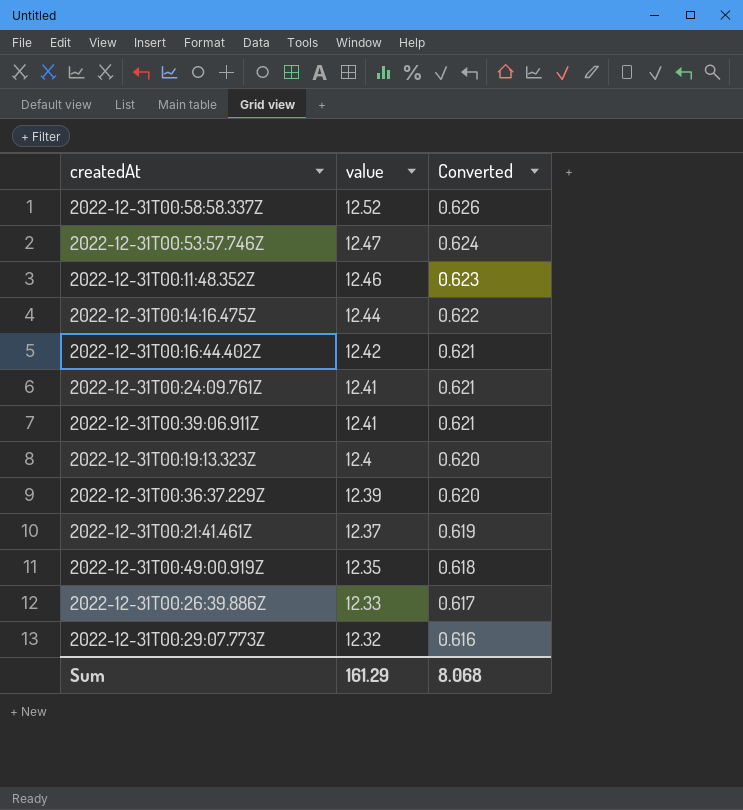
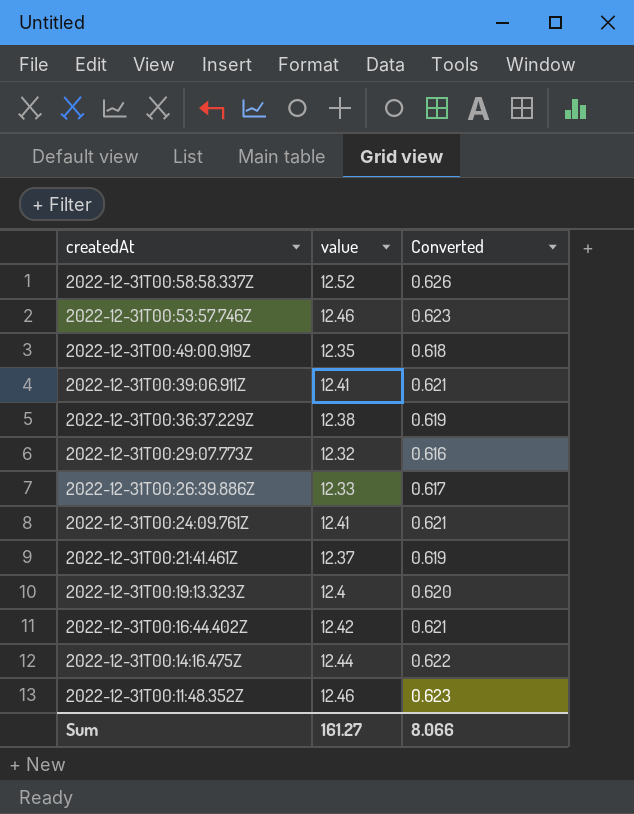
row order: value descending -> createdAt descending
2022-12-31T00:53:57.746Z | value: 12.47 -> 12.46
2022-12-31T00:53:57.746Z | Converted: 0.624 -> 0.623
2022-12-31T00:36:37.229Z | value: 12.39 -> 12.38
2022-12-31T00:36:37.229Z | Converted: 0.620 -> 0.619
Sum | value: 161.29 -> 161.27
Sum | Converted: 8.068 -> 8.066

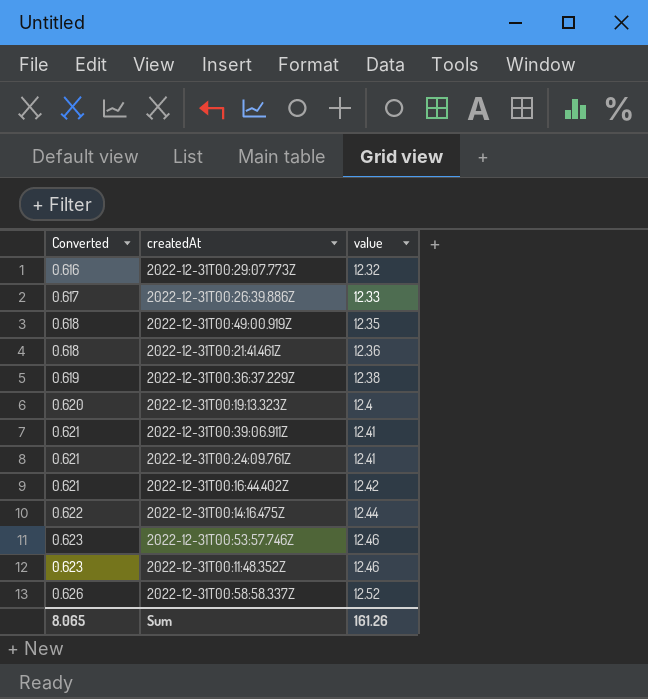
row order: createdAt descending -> Converted ascending
column Converted | position: 3 -> 1
2022-12-31T00:21:41.461Z | Converted: 0.619 -> 0.618
2022-12-31T00:21:41.461Z | value: 12.37 -> 12.36
Sum | Converted: 8.066 -> 8.065
Sum | value: 161.27 -> 161.26

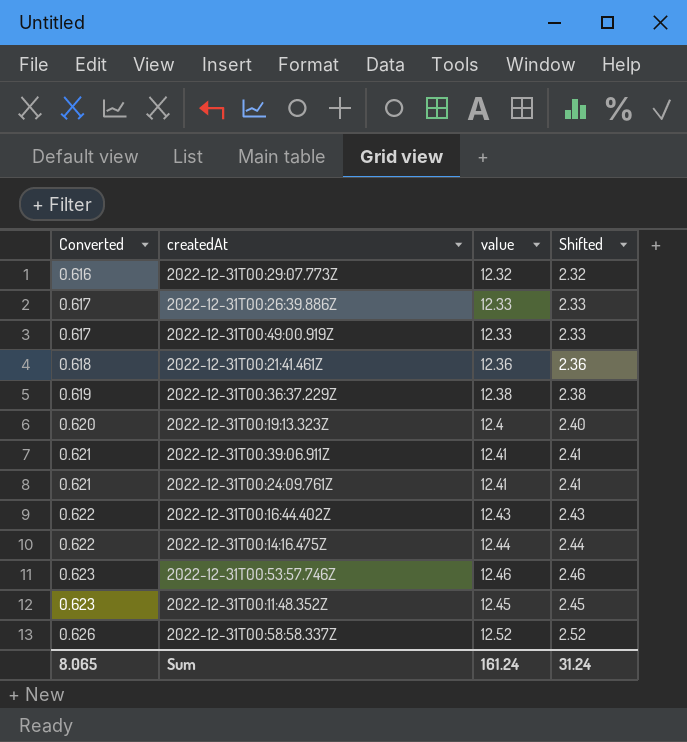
column Shifted | formula: none -> [value] - 10
2022-12-31T00:49:00.919Z | Converted: 0.618 -> 0.617
2022-12-31T00:49:00.919Z | value: 12.35 -> 12.33
2022-12-31T00:16:44.402Z | Converted: 0.621 -> 0.622
2022-12-31T00:16:44.402Z | value: 12.42 -> 12.43
2022-12-31T00:11:48.352Z | value: 12.46 -> 12.45
Sum | value: 161.26 -> 161.24

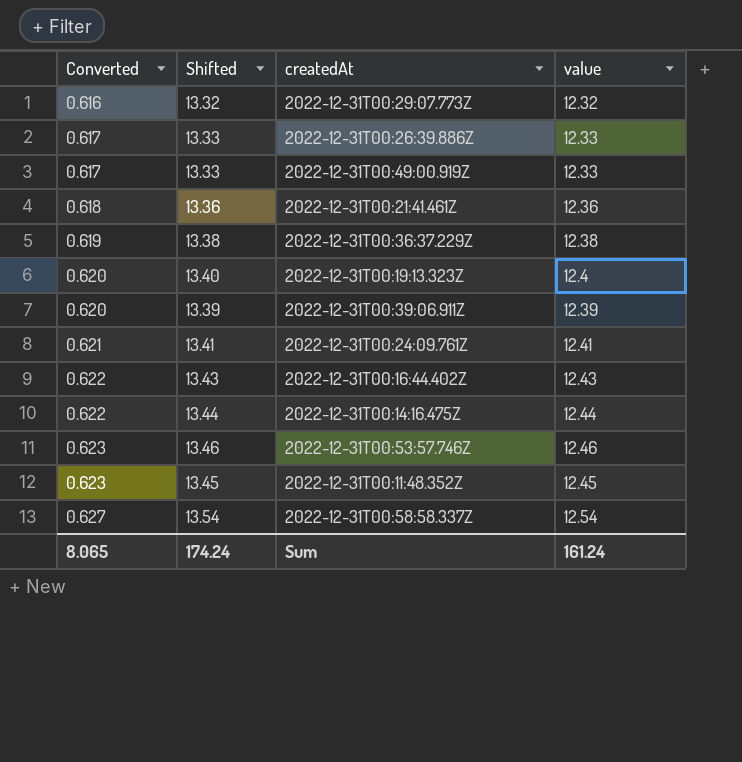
column Shifted | formula: [value] - 10 -> [value] + 1
column Shifted | position: 4 -> 2
2022-12-31T00:39:06.911Z | Converted: 0.621 -> 0.620
2022-12-31T00:39:06.911Z | value: 12.41 -> 12.39
2022-12-31T00:58:58.337Z | Converted: 0.626 -> 0.627
2022-12-31T00:58:58.337Z | value: 12.52 -> 12.54
Sum | Shifted: 31.24 -> 174.24

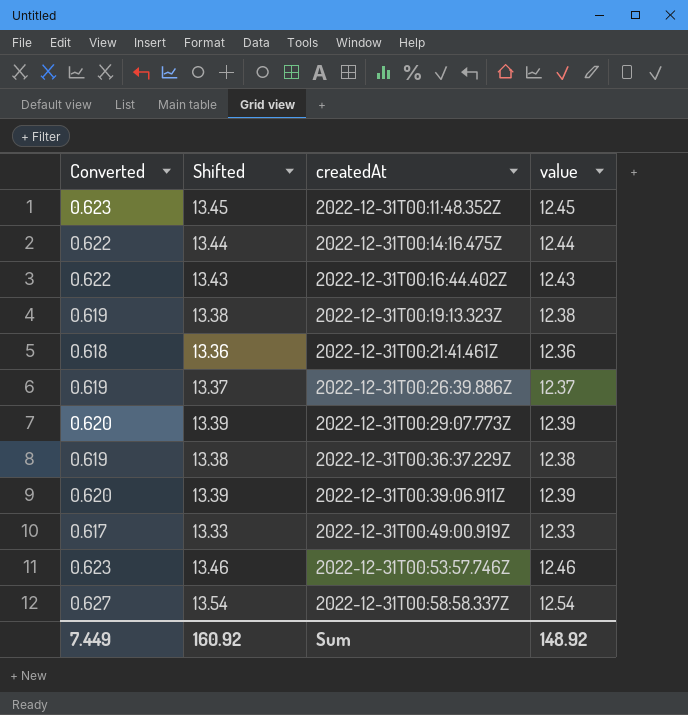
row order: Converted ascending -> createdAt ascending
row 2022-12-31T00:24:09.761Z: 0.621 | 13.41 | 12.41 -> none
2022-12-31T00:19:13.323Z | Converted: 0.620 -> 0.619
2022-12-31T00:19:13.323Z | Shifted: 13.40 -> 13.38
2022-12-31T00:19:13.323Z | value: 12.4 -> 12.38
2022-12-31T00:26:39.886Z | Converted: 0.617 -> 0.619
2022-12-31T00:26:39.886Z | Shifted: 13.33 -> 13.37
2022-12-31T00:26:39.886Z | value: 12.33 -> 12.37
2022-12-31T00:29:07.773Z | Converted: 0.616 -> 0.620
2022-12-31T00:29:07.773Z | Shifted: 13.32 -> 13.39
2022-12-31T00:29:07.773Z | value: 12.32 -> 12.39
Sum | Converted: 8.065 -> 7.449
Sum | Shifted: 174.24 -> 160.92
Sum | value: 161.24 -> 148.92

